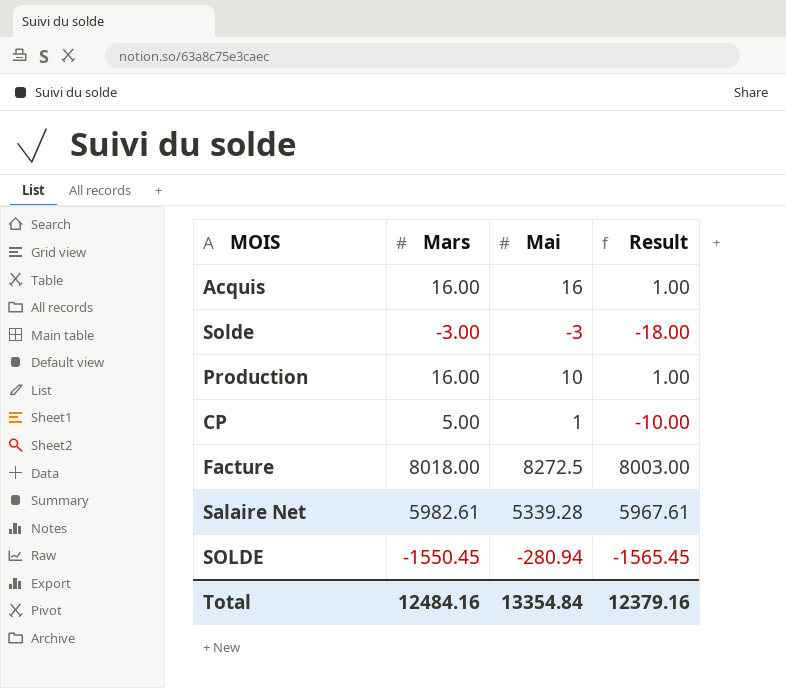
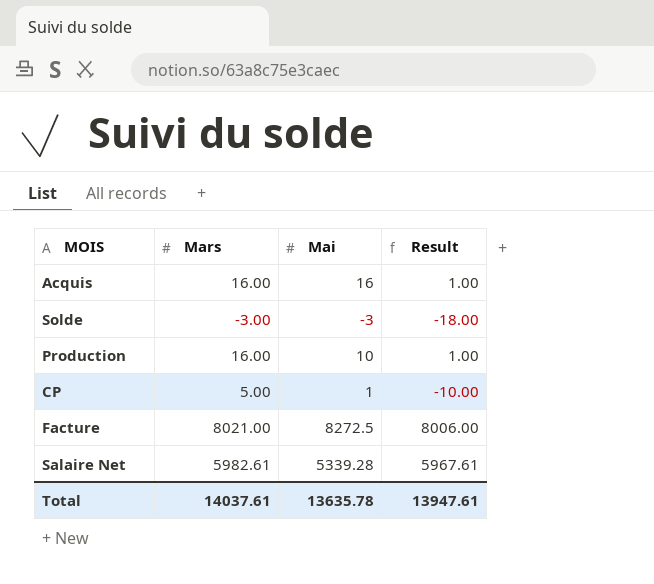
row SOLDE: -1550.45 | -280.94 | -1565.45 -> none
Facture | Mars: 8018.00 -> 8021.00
Facture | Result: 8003.00 -> 8006.00
Total | Mars: 12484.16 -> 14037.61
Total | Mai: 13354.84 -> 13635.78
Total | Result: 12379.16 -> 13947.61

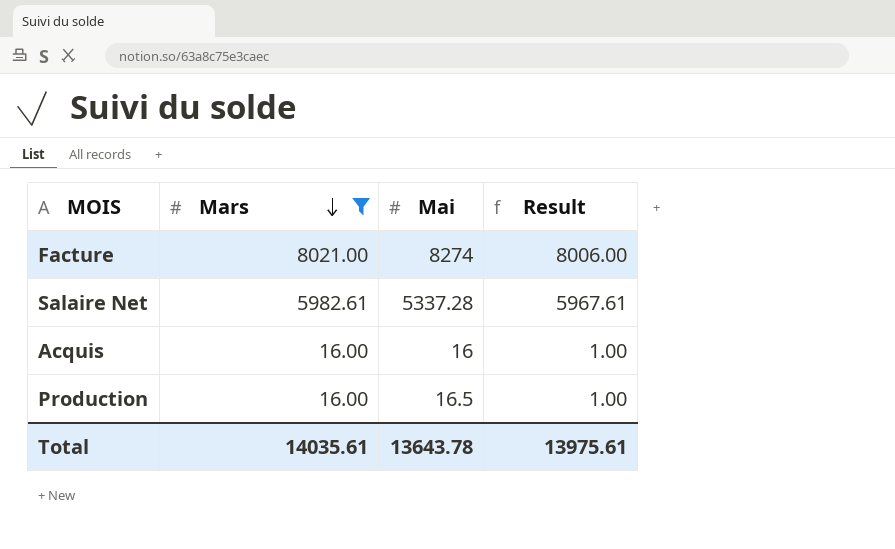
filter: none -> Mars >= 16.00
row order: none -> Mars descending
Facture | Mai: 8272.5 -> 8274
Salaire Net | Mai: 5339.28 -> 5337.28
Production | Mai: 10 -> 16.5
Total | Mars: 14037.61 -> 14035.61
Total | Mai: 13635.78 -> 13643.78
Total | Result: 13947.61 -> 13975.61

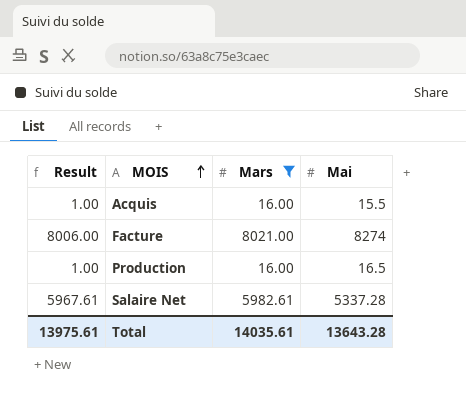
row order: Mars descending -> MOIS ascending
column Result | position: 4 -> 1
Acquis | Mai: 16 -> 15.5
Total | Mai: 13643.78 -> 13643.28

